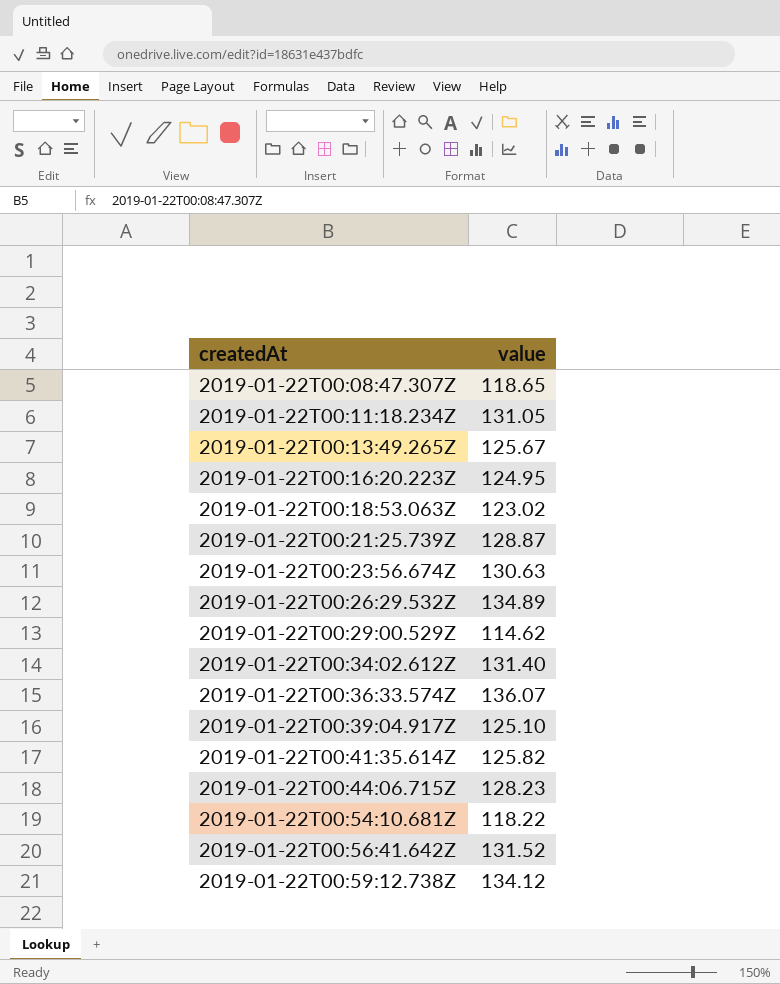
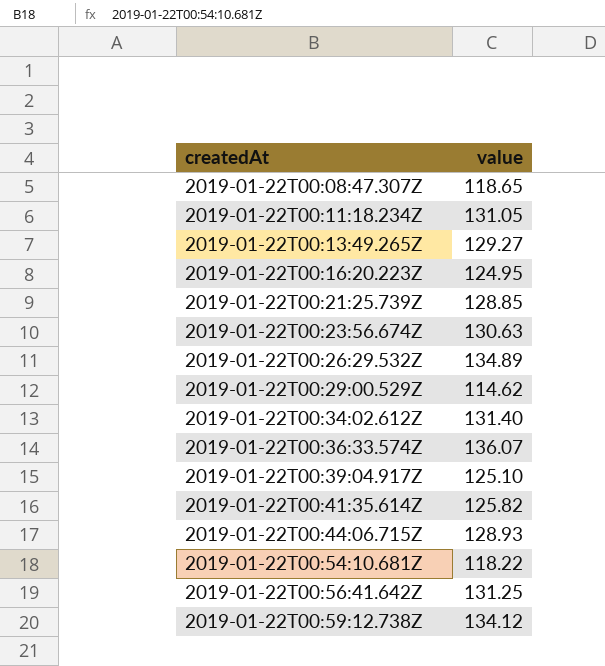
row 2019-01-22T00:18:53.063Z: 123.02 -> none
2019-01-22T00:13:49.265Z | value: 125.67 -> 129.27
2019-01-22T00:21:25.739Z | value: 128.87 -> 128.85
2019-01-22T00:44:06.715Z | value: 128.23 -> 128.93
2019-01-22T00:56:41.642Z | value: 131.52 -> 131.25

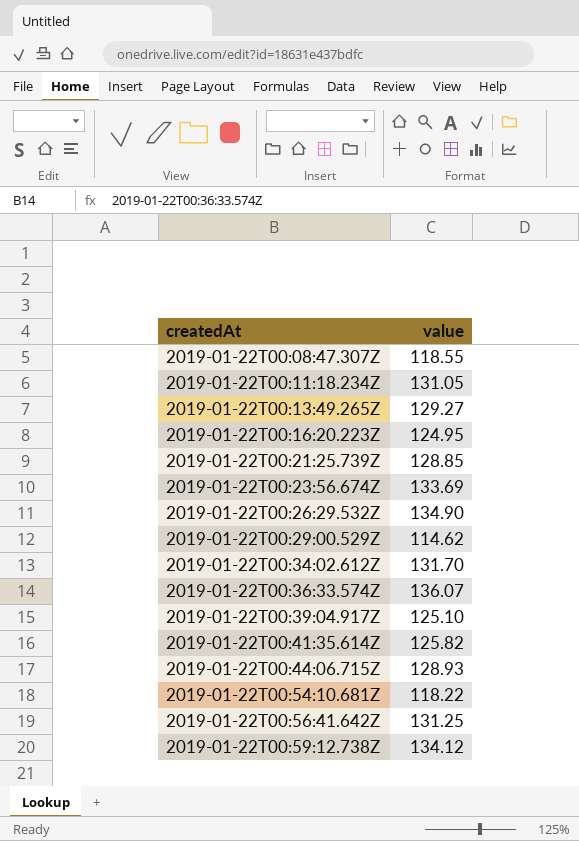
2019-01-22T00:08:47.307Z | value: 118.65 -> 118.55
2019-01-22T00:23:56.674Z | value: 130.63 -> 133.69
2019-01-22T00:26:29.532Z | value: 134.89 -> 134.90
2019-01-22T00:34:02.612Z | value: 131.40 -> 131.70

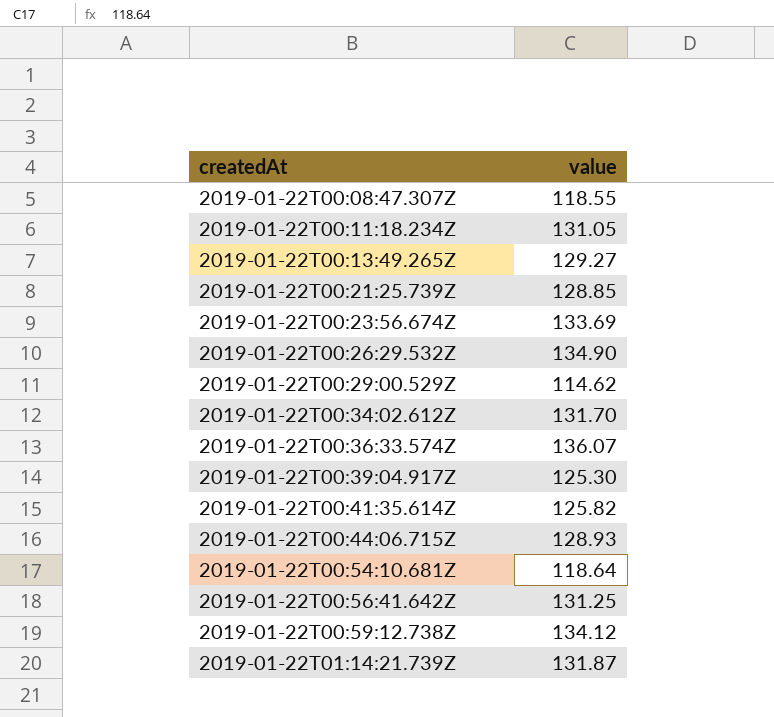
row 2019-01-22T00:16:20.223Z: 124.95 -> none
2019-01-22T00:39:04.917Z | value: 125.10 -> 125.30
2019-01-22T00:54:10.681Z | value: 118.22 -> 118.64
row 2019-01-22T01:14:21.739Z: none -> 131.87

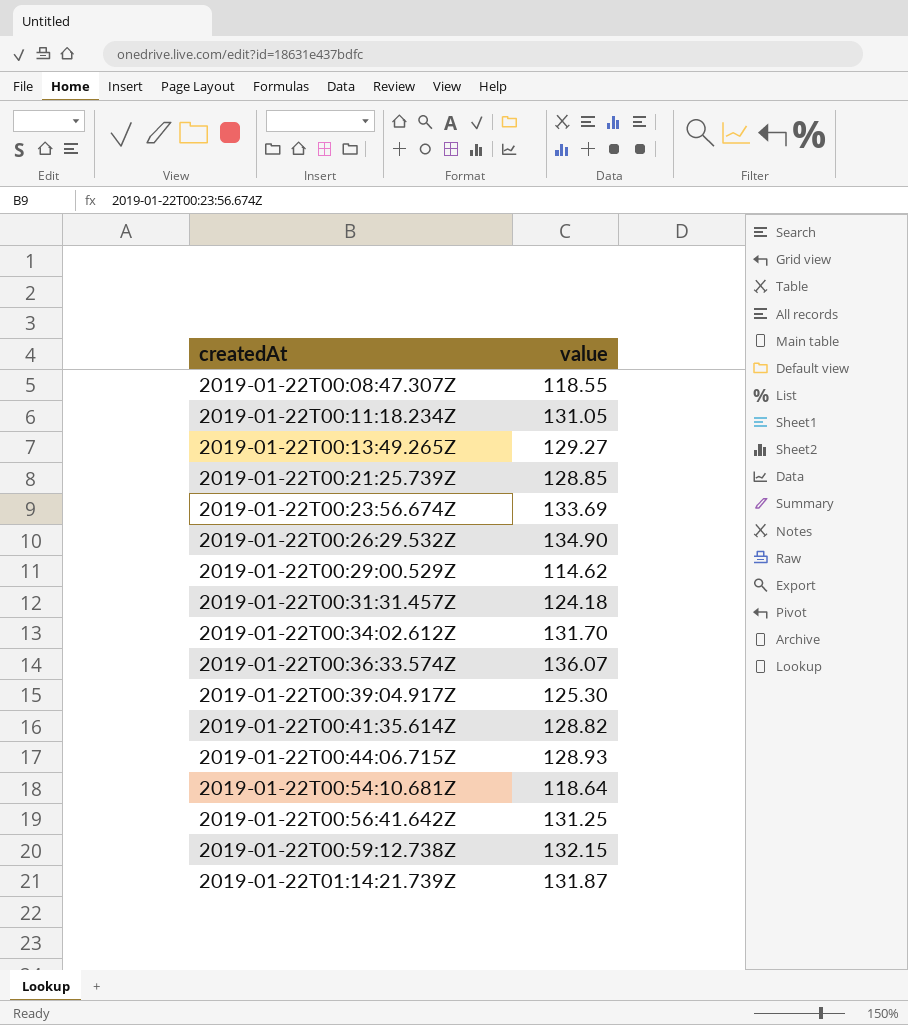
row 2019-01-22T00:31:31.457Z: none -> 124.18
2019-01-22T00:41:35.614Z | value: 125.82 -> 128.82
2019-01-22T00:59:12.738Z | value: 134.12 -> 132.15

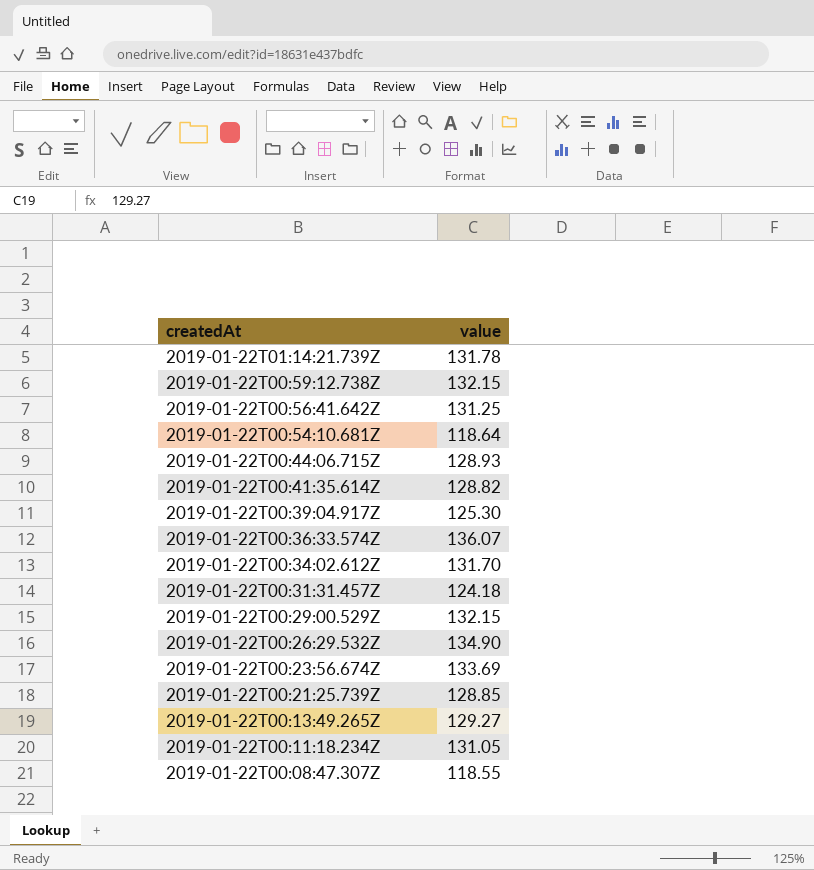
row order: createdAt ascending -> createdAt descending
2019-01-22T01:14:21.739Z | value: 131.87 -> 131.78
2019-01-22T00:29:00.529Z | value: 114.62 -> 132.15

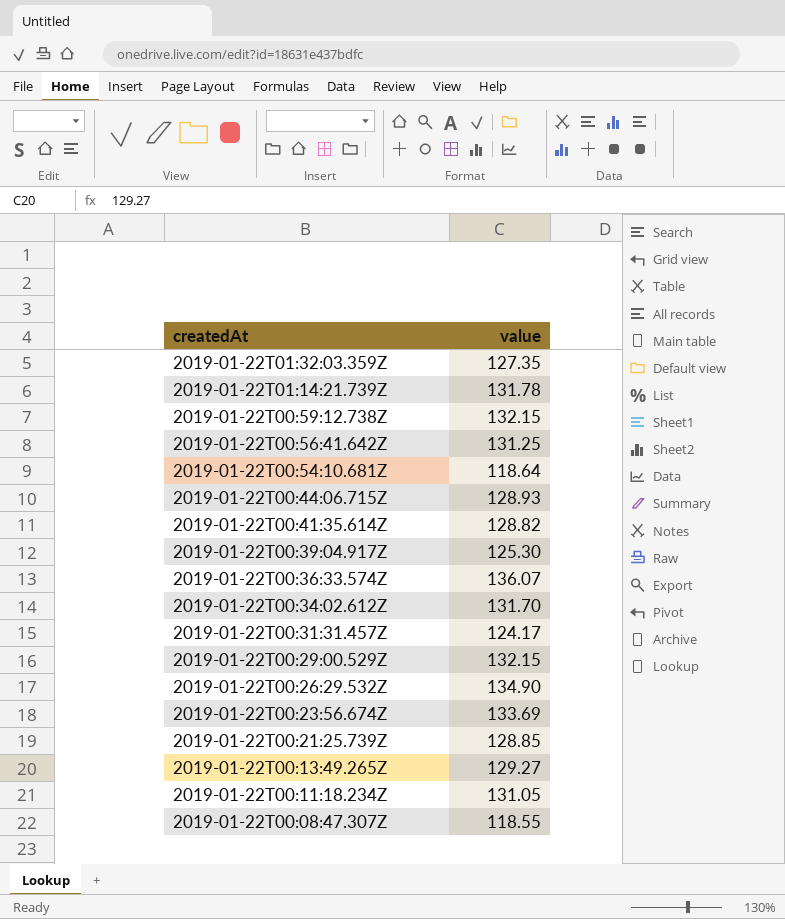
row 2019-01-22T01:32:03.359Z: none -> 127.35
2019-01-22T00:31:31.457Z | value: 124.18 -> 124.17

